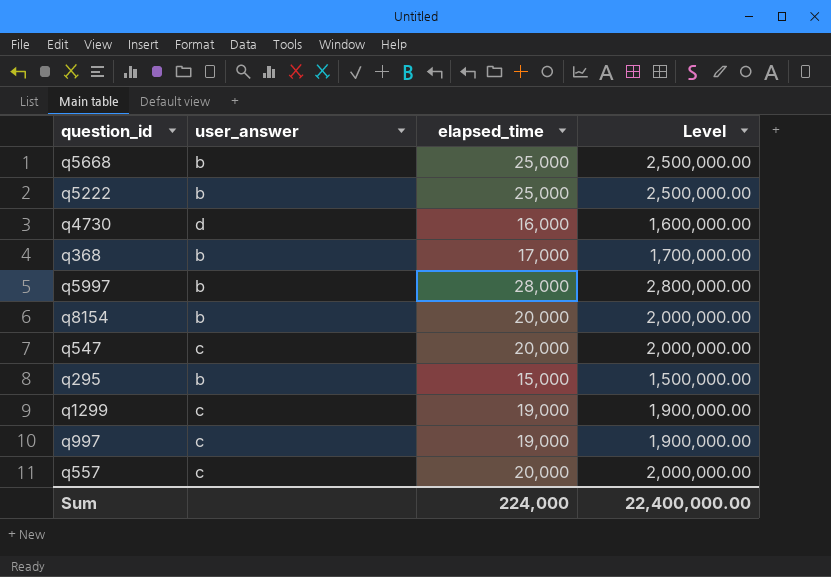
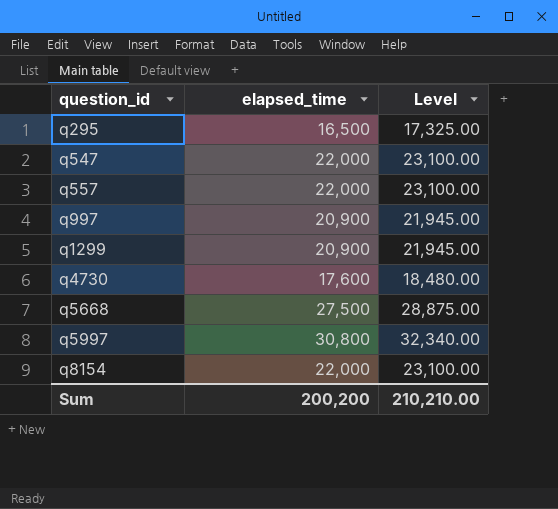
row order: none -> question_id ascending
column user_answer | position: 2 -> none
column Level | formula: [elapsed_time] * 100 -> [elapsed_time] * 1.05
row q5222: b | 25,000 | 2,500,000.00 -> none
row q368: b | 17,000 | 1,700,000.00 -> none
q295 | elapsed_time: 15,000 -> 16,500
q547 | elapsed_time: 20,000 -> 22,000
q557 | elapsed_time: 20,000 -> 22,000
q997 | elapsed_time: 19,000 -> 20,900
q1299 | elapsed_time: 19,000 -> 20,900
q4730 | elapsed_time: 16,000 -> 17,600
q5668 | elapsed_time: 25,000 -> 27,500
q5997 | elapsed_time: 28,000 -> 30,800
q8154 | elapsed_time: 20,000 -> 22,000
Sum | elapsed_time: 224,000 -> 200,200
Sum | Level: 22,400,000.00 -> 210,210.00

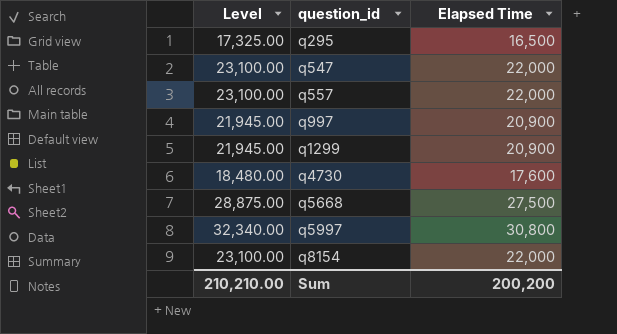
column Level | position: 3 -> 1
column name: elapsed_time -> Elapsed Time

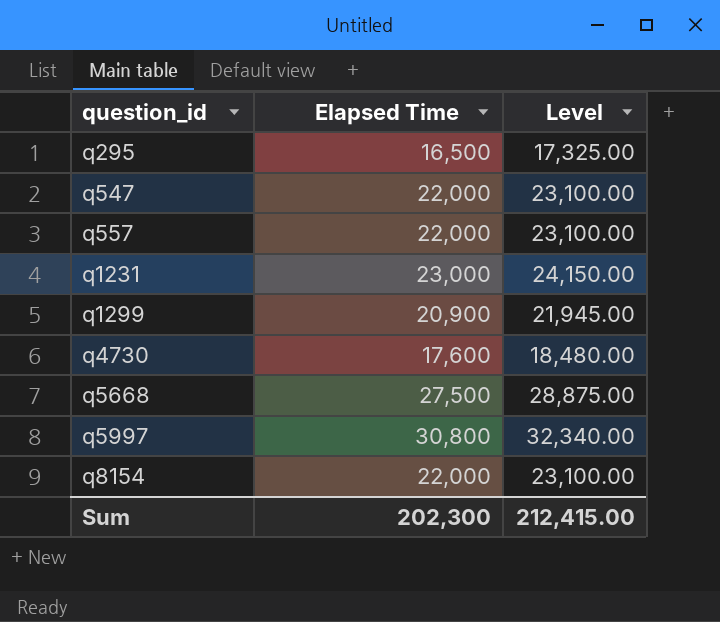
column Level | position: 1 -> 3
row q997: 21,945.00 | 20,900 -> none
row q1231: none -> 23,000 | 24,150.00
Sum | Elapsed Time: 200,200 -> 202,300
Sum | Level: 210,210.00 -> 212,415.00

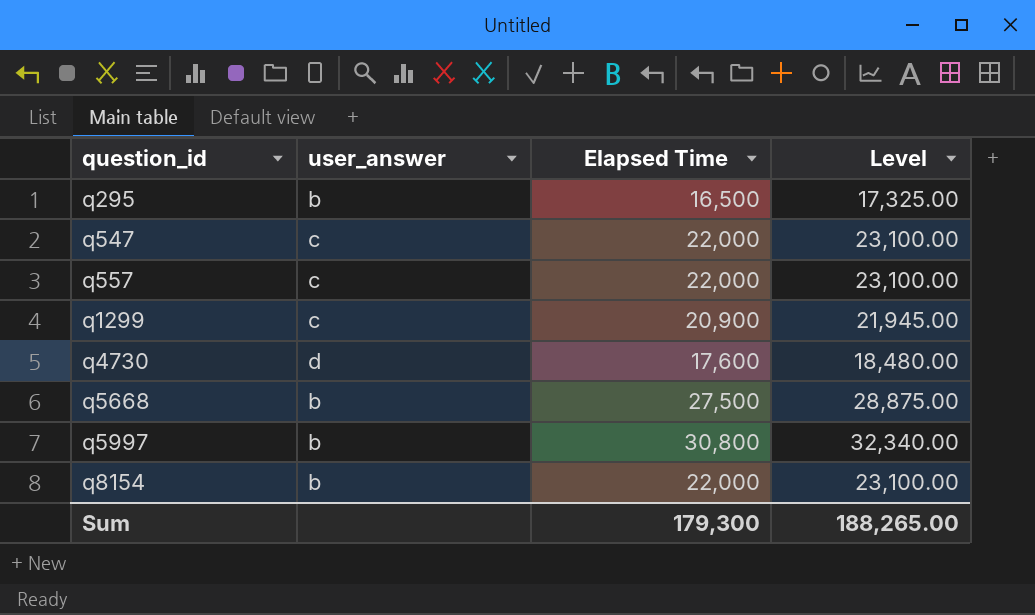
column user_answer | position: none -> 2
row q1231: 23,000 | 24,150.00 -> none
Sum | Elapsed Time: 202,300 -> 179,300
Sum | Level: 212,415.00 -> 188,265.00

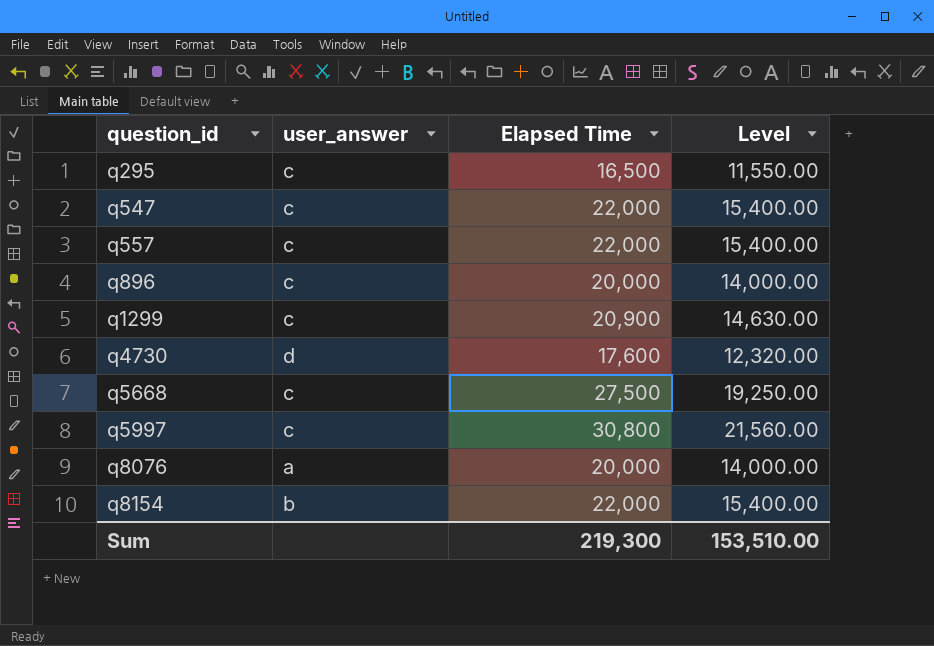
column Level | formula: [Elapsed Time] * 1.05 -> [Elapsed Time] * 0.7
q295 | user_answer: b -> c
row q896: none -> c | 20,000 | 14,000.00
q5668 | user_answer: b -> c
q5997 | user_answer: b -> c
row q8076: none -> a | 20,000 | 14,000.00
Sum | Elapsed Time: 179,300 -> 219,300
Sum | Level: 188,265.00 -> 153,510.00

